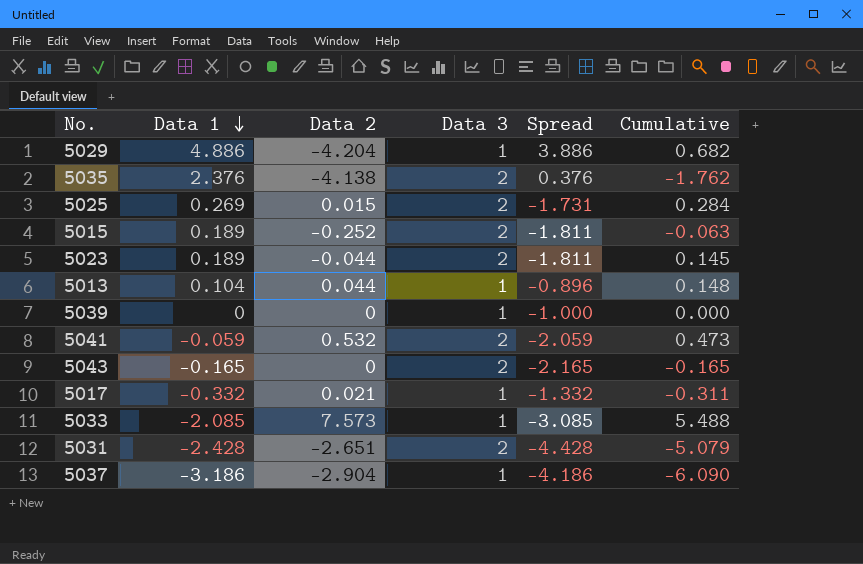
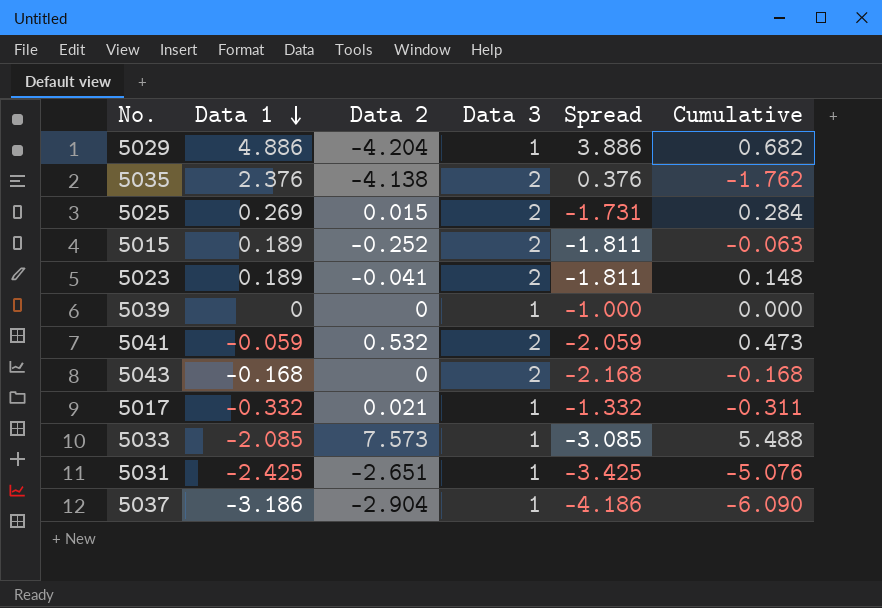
row 5013: 0.104 | 0.044 | 1 | -0.896 | 0.148 -> none
5023 | Data 2: -0.044 -> -0.041
5023 | Cumulative: 0.145 -> 0.148
5043 | Data 1: -0.165 -> -0.168
5043 | Spread: -2.165 -> -2.168
5043 | Cumulative: -0.165 -> -0.168
5031 | Data 1: -2.428 -> -2.425
5031 | Data 3: 2 -> 1
5031 | Spread: -4.428 -> -3.425
5031 | Cumulative: -5.079 -> -5.076

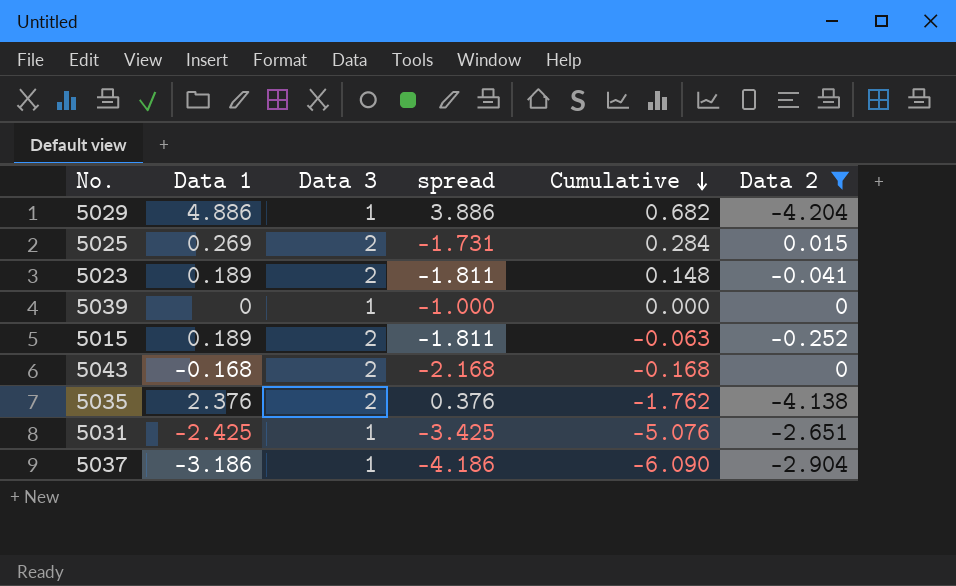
filter: none -> Data 2 <= 0.015
row order: Data 1 descending -> Cumulative descending
column name: Spread -> spread
column Data 2 | position: 3 -> 6

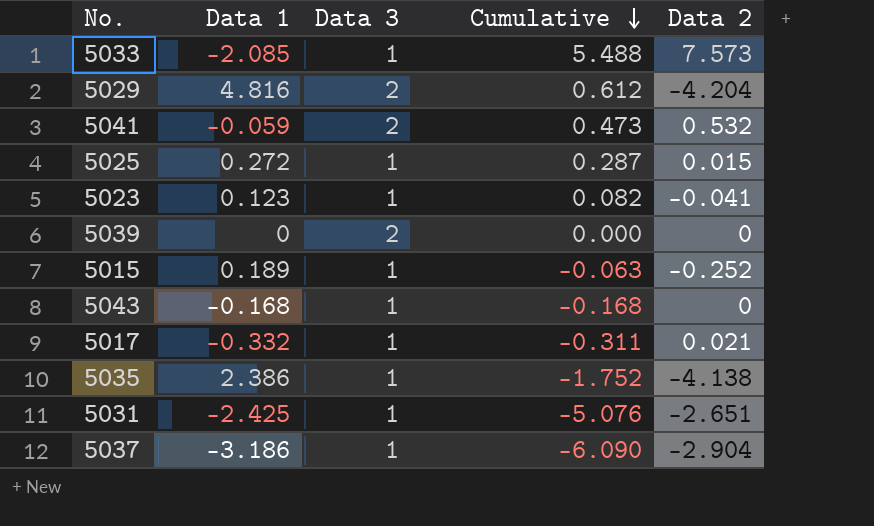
filter: Data 2 <= 0.015 -> none
column spread | formula: [Data 1] - [Data 3] -> none
5029 | Data 1: 4.886 -> 4.816
5029 | Data 3: 1 -> 2
5029 | Cumulative: 0.682 -> 0.612
5025 | Data 1: 0.269 -> 0.272
5025 | Data 3: 2 -> 1
5025 | Cumulative: 0.284 -> 0.287
5023 | Data 1: 0.189 -> 0.123
5023 | Data 3: 2 -> 1
5023 | Cumulative: 0.148 -> 0.082
5039 | Data 3: 1 -> 2
5015 | Data 3: 2 -> 1
5043 | Data 3: 2 -> 1
5035 | Data 1: 2.376 -> 2.386
5035 | Data 3: 2 -> 1
5035 | Cumulative: -1.762 -> -1.752

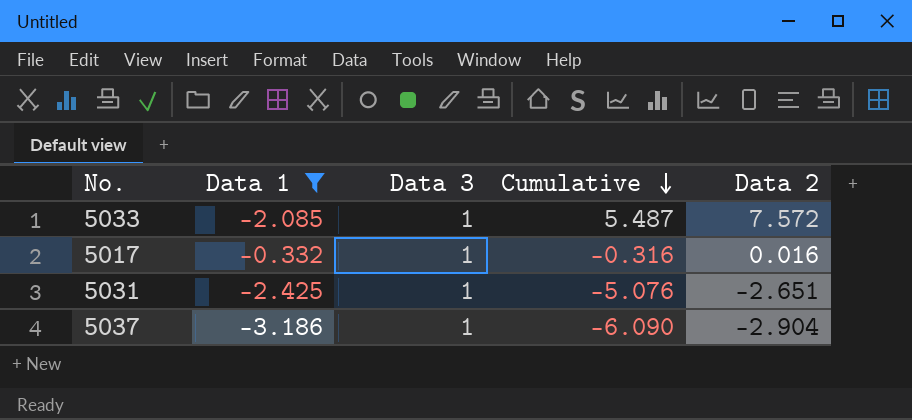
filter: none -> Data 1 <= -0.332
5033 | Cumulative: 5.488 -> 5.487
5033 | Data 2: 7.573 -> 7.572
5017 | Cumulative: -0.311 -> -0.316
5017 | Data 2: 0.021 -> 0.016

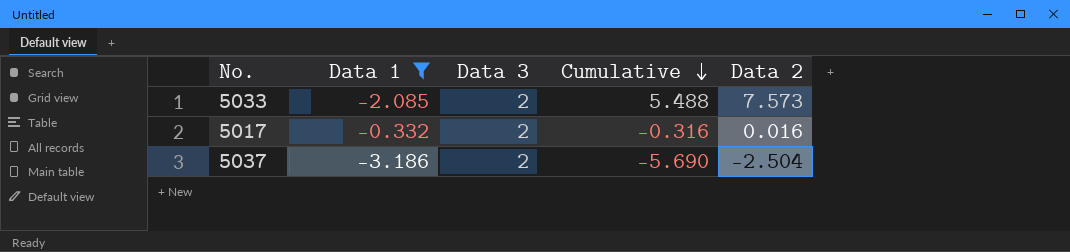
row 5031: -2.425 | 1 | -5.076 | -2.651 -> none
5033 | Data 3: 1 -> 2
5033 | Cumulative: 5.487 -> 5.488
5033 | Data 2: 7.572 -> 7.573
5017 | Data 3: 1 -> 2
5037 | Data 3: 1 -> 2
5037 | Cumulative: -6.090 -> -5.690
5037 | Data 2: -2.904 -> -2.504

